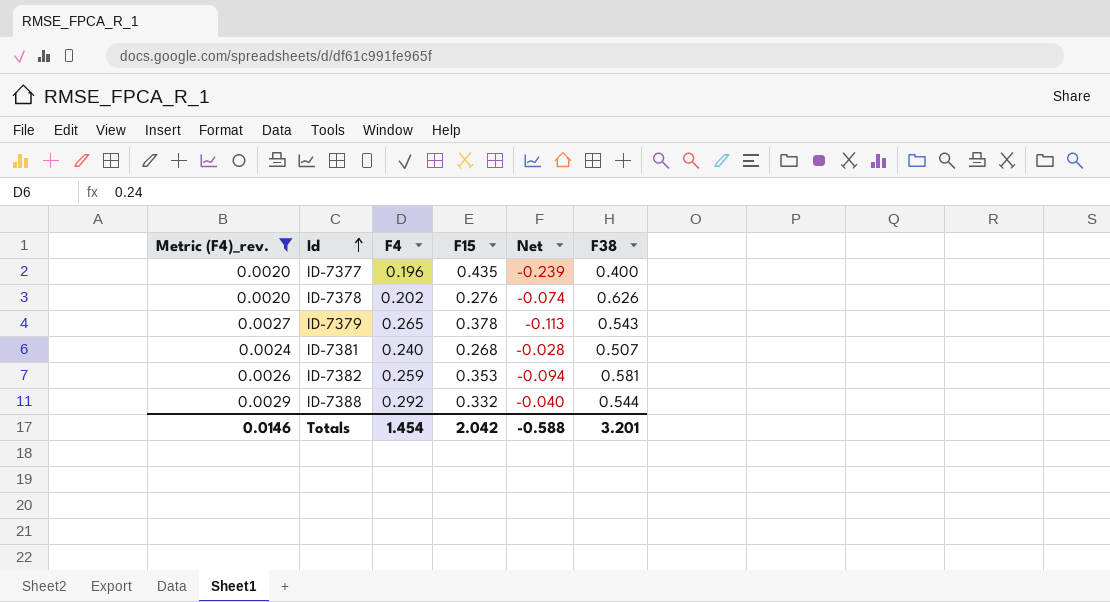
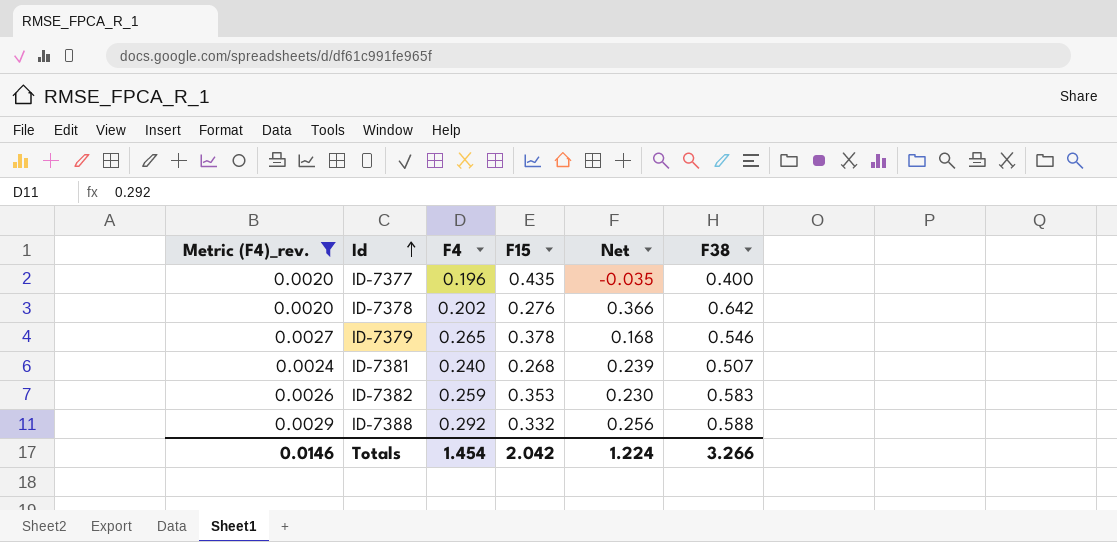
column Net | formula: [F4] - [F15] -> [F38] - [F15]
ID-7378 | F38: 0.626 -> 0.642
ID-7379 | F38: 0.543 -> 0.546
ID-7382 | F38: 0.581 -> 0.583
ID-7388 | F38: 0.544 -> 0.588
Totals | Net: -0.588 -> 1.224
Totals | F38: 3.201 -> 3.266

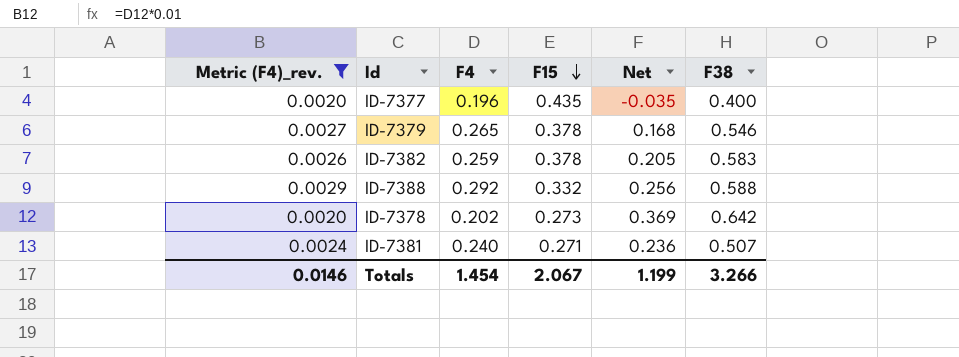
row order: Id ascending -> F15 descending
ID-7382 | F15: 0.353 -> 0.378
ID-7382 | Net: 0.230 -> 0.205
ID-7378 | F15: 0.276 -> 0.273
ID-7378 | Net: 0.366 -> 0.369
ID-7381 | F15: 0.268 -> 0.271
ID-7381 | Net: 0.239 -> 0.236
Totals | F15: 2.042 -> 2.067
Totals | Net: 1.224 -> 1.199

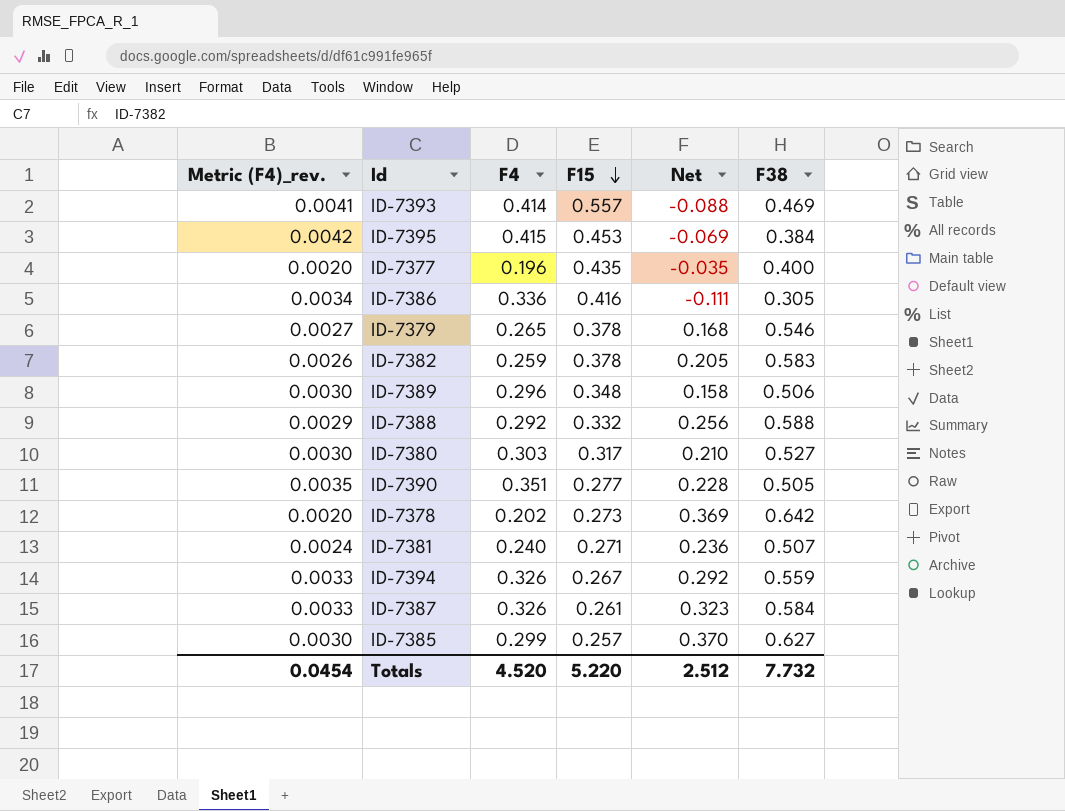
filter: Metric (F4)_rev. <= 0.0029 -> none
Totals | Metric (F4)_rev.: 0.0146 -> 0.0454
Totals | F4: 1.454 -> 4.520
Totals | F15: 2.067 -> 5.220
Totals | Net: 1.199 -> 2.512
Totals | F38: 3.266 -> 7.732

